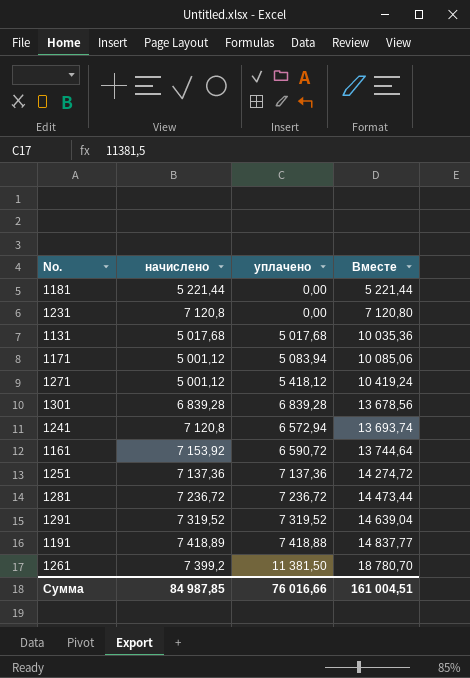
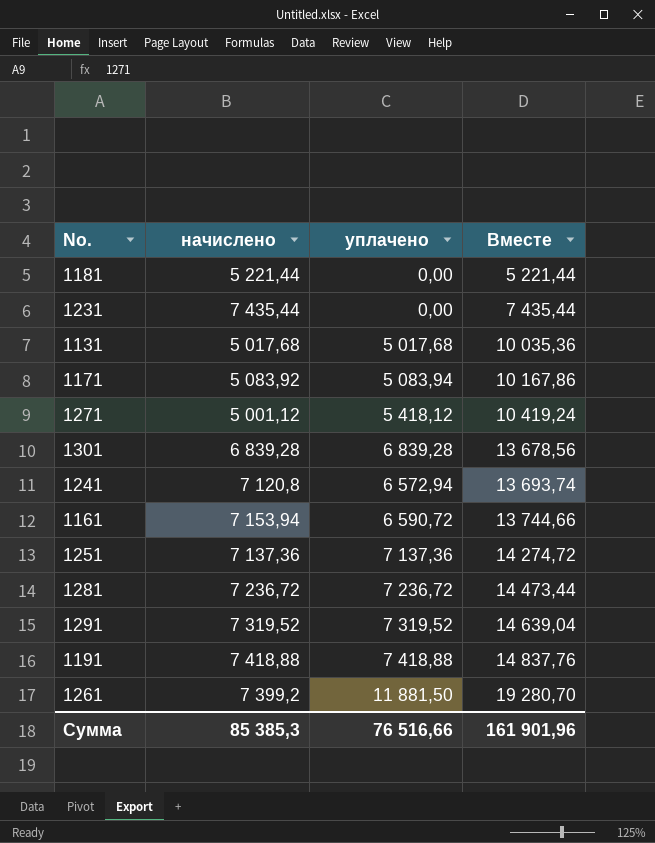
1231 | начислено: 7 120,8 -> 7 435,44
1231 | Вместе: 7 120,80 -> 7 435,44
1171 | начислено: 5 001,12 -> 5 083,92
1171 | Вместе: 10 085,06 -> 10 167,86
1161 | начислено: 7 153,92 -> 7 153,94
1161 | Вместе: 13 744,64 -> 13 744,66
1191 | начислено: 7 418,89 -> 7 418,88
1191 | Вместе: 14 837,77 -> 14 837,76
1261 | уплачено: 11 381,50 -> 11 881,50
1261 | Вместе: 18 780,70 -> 19 280,70
Сумма | начислено: 84 987,85 -> 85 385,3
Сумма | уплачено: 76 016,66 -> 76 516,66
Сумма | Вместе: 161 004,51 -> 161 901,96

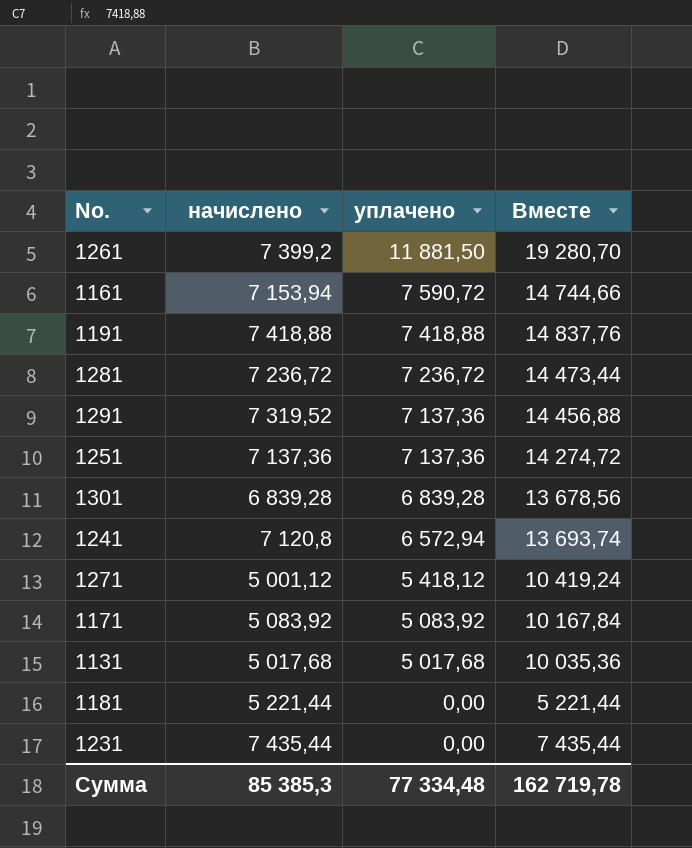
row order: Вместе ascending -> уплачено descending
1161 | уплачено: 6 590,72 -> 7 590,72
1161 | Вместе: 13 744,66 -> 14 744,66
1291 | уплачено: 7 319,52 -> 7 137,36
1291 | Вместе: 14 639,04 -> 14 456,88
1171 | уплачено: 5 083,94 -> 5 083,92
1171 | Вместе: 10 167,86 -> 10 167,84
Сумма | уплачено: 76 516,66 -> 77 334,48
Сумма | Вместе: 161 901,96 -> 162 719,78

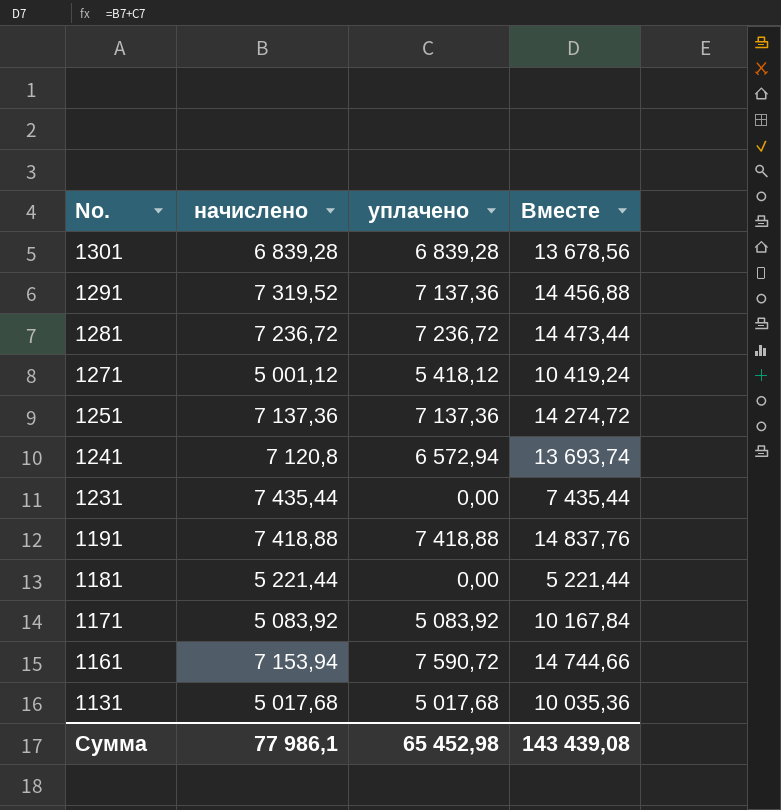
row order: уплачено descending -> No. descending
row 1261: 7 399,2 | 11 881,50 | 19 280,70 -> none
Сумма | начислено: 85 385,3 -> 77 986,1
Сумма | уплачено: 77 334,48 -> 65 452,98
Сумма | Вместе: 162 719,78 -> 143 439,08

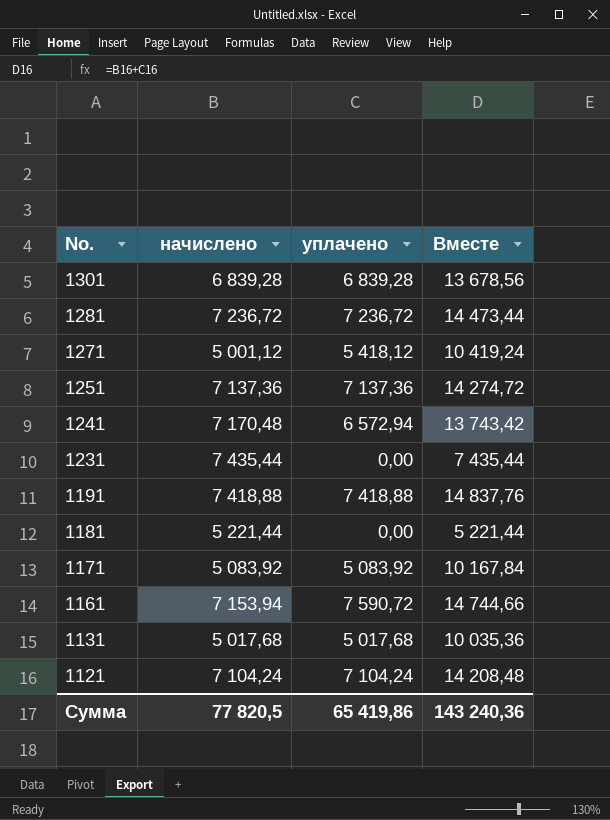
row 1291: 7 319,52 | 7 137,36 | 14 456,88 -> none
1241 | начислено: 7 120,8 -> 7 170,48
1241 | Вместе: 13 693,74 -> 13 743,42
row 1121: none -> 7 104,24 | 7 104,24 | 14 208,48
Сумма | начислено: 77 986,1 -> 77 820,5
Сумма | уплачено: 65 452,98 -> 65 419,86
Сумма | Вместе: 143 439,08 -> 143 240,36

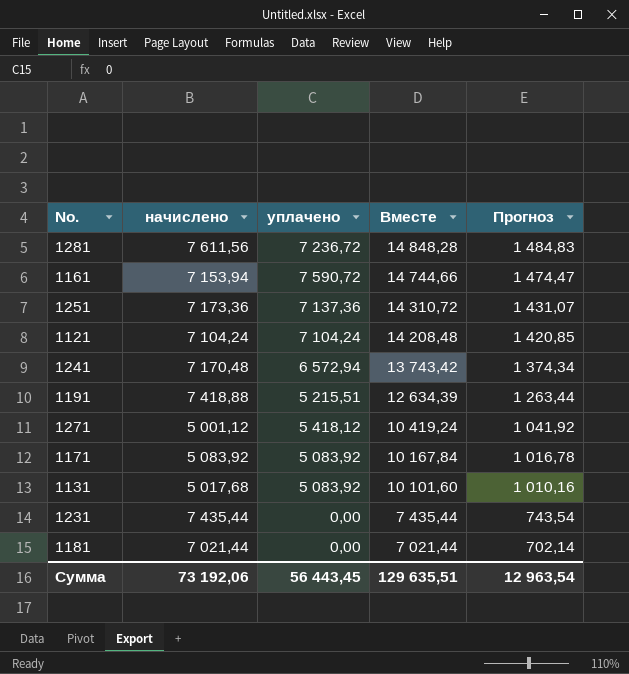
row order: No. descending -> Вместе descending
column Прогноз | formula: none -> [Вместе] * 0,1
row 1301: 6 839,28 | 6 839,28 | 13 678,56 -> none
1281 | начислено: 7 236,72 -> 7 611,56
1281 | Вместе: 14 473,44 -> 14 848,28
1251 | начислено: 7 137,36 -> 7 173,36
1251 | Вместе: 14 274,72 -> 14 310,72
1191 | уплачено: 7 418,88 -> 5 215,51
1191 | Вместе: 14 837,76 -> 12 634,39
1131 | уплачено: 5 017,68 -> 5 083,92
1131 | Вместе: 10 035,36 -> 10 101,60
1181 | начислено: 5 221,44 -> 7 021,44
1181 | Вместе: 5 221,44 -> 7 021,44
Сумма | начислено: 77 820,5 -> 73 192,06
Сумма | уплачено: 65 419,86 -> 56 443,45
Сумма | Вместе: 143 240,36 -> 129 635,51

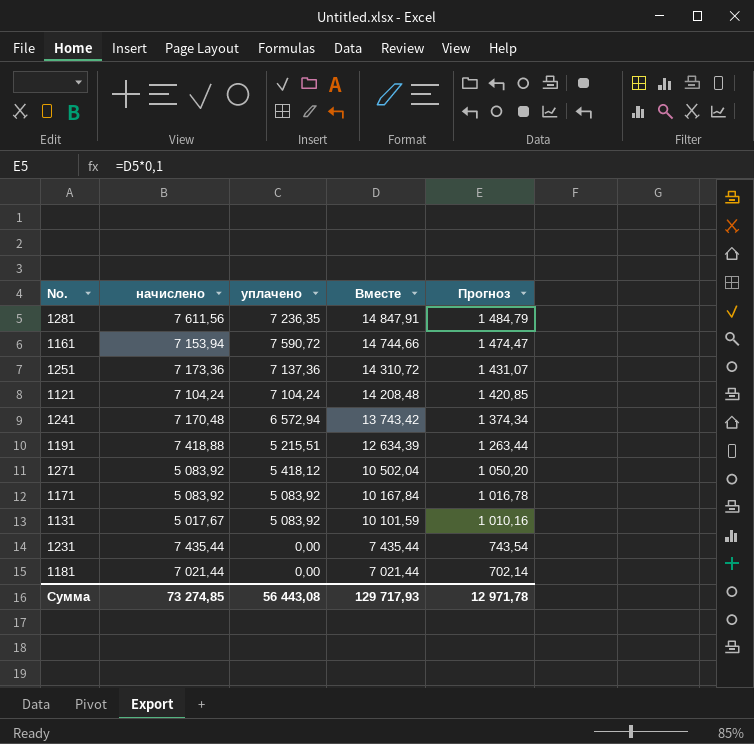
1281 | уплачено: 7 236,72 -> 7 236,35
1281 | Вместе: 14 848,28 -> 14 847,91
1281 | Прогноз: 1 484,83 -> 1 484,79
1271 | начислено: 5 001,12 -> 5 083,92
1271 | Вместе: 10 419,24 -> 10 502,04
1271 | Прогноз: 1 041,92 -> 1 050,20
1131 | начислено: 5 017,68 -> 5 017,67
1131 | Вместе: 10 101,60 -> 10 101,59
Сумма | начислено: 73 192,06 -> 73 274,85
Сумма | уплачено: 56 443,45 -> 56 443,08
Сумма | Вместе: 129 635,51 -> 129 717,93
Сумма | Прогноз: 12 963,54 -> 12 971,78

